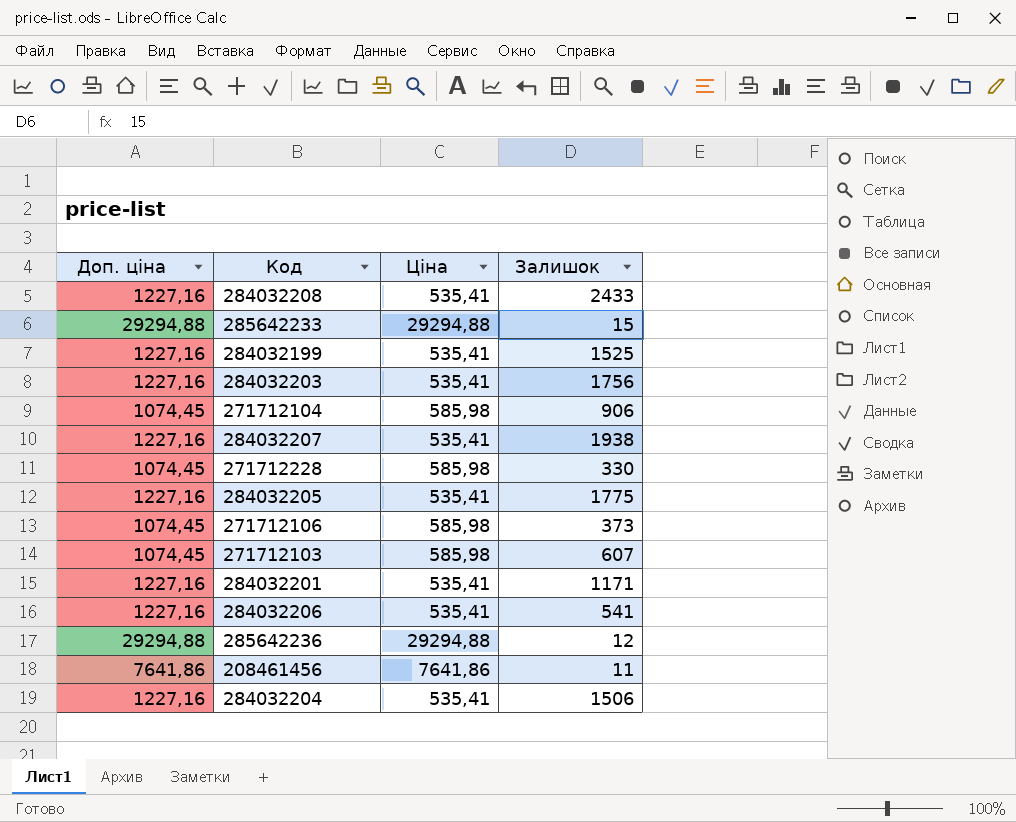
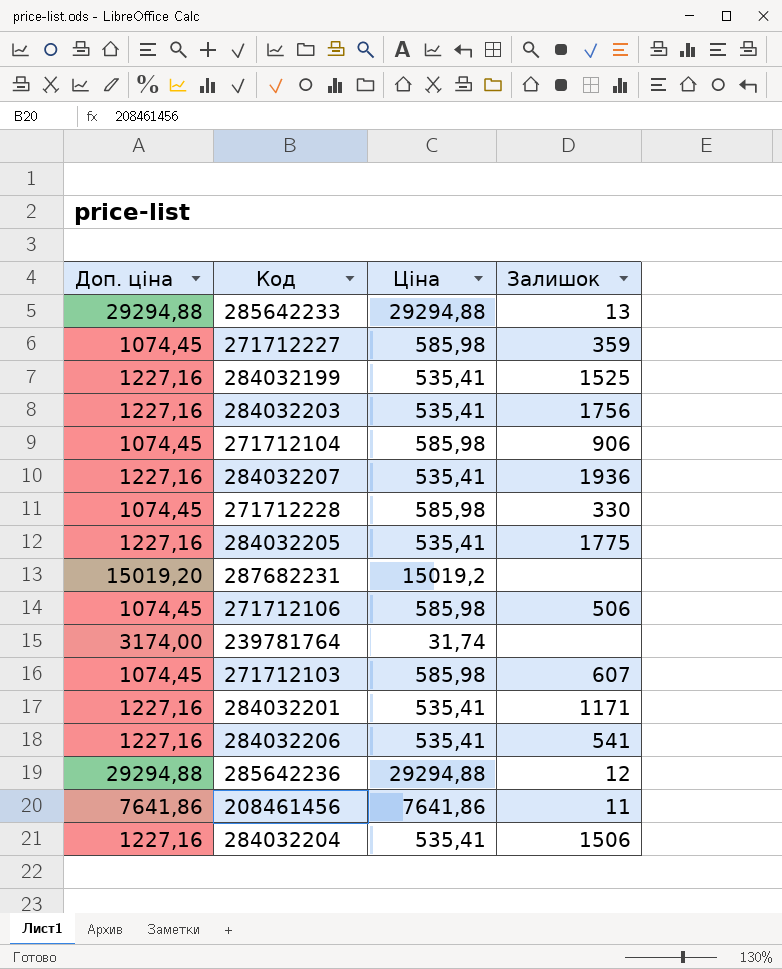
row 284032208: 1227,16 | 535,41 | 2433 -> none
285642233 | Залишок: 15 -> 13
row 271712227: none -> 1074,45 | 585,98 | 359
284032207 | Залишок: 1938 -> 1936
row 287682231: none -> 15019,20 | 15019,2 | none
271712106 | Залишок: 373 -> 506
row 239781764: none -> 3174,00 | 31,74 | none

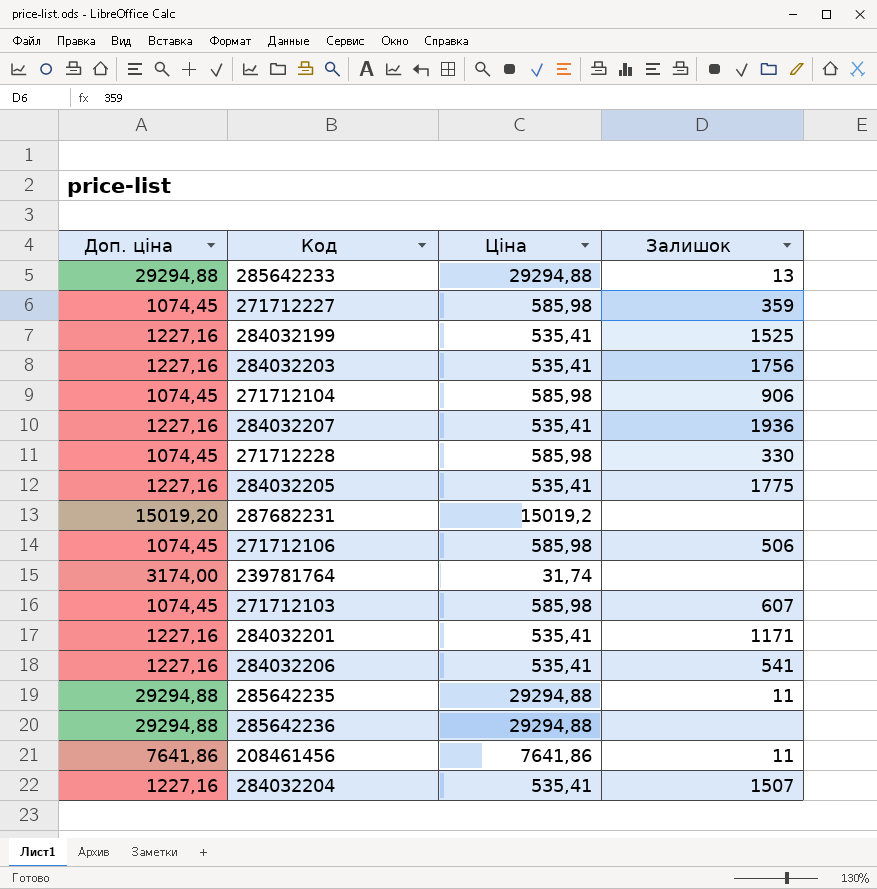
row 285642235: none -> 29294,88 | 29294,88 | 11
285642236 | Залишок: 12 -> none
284032204 | Залишок: 1506 -> 1507

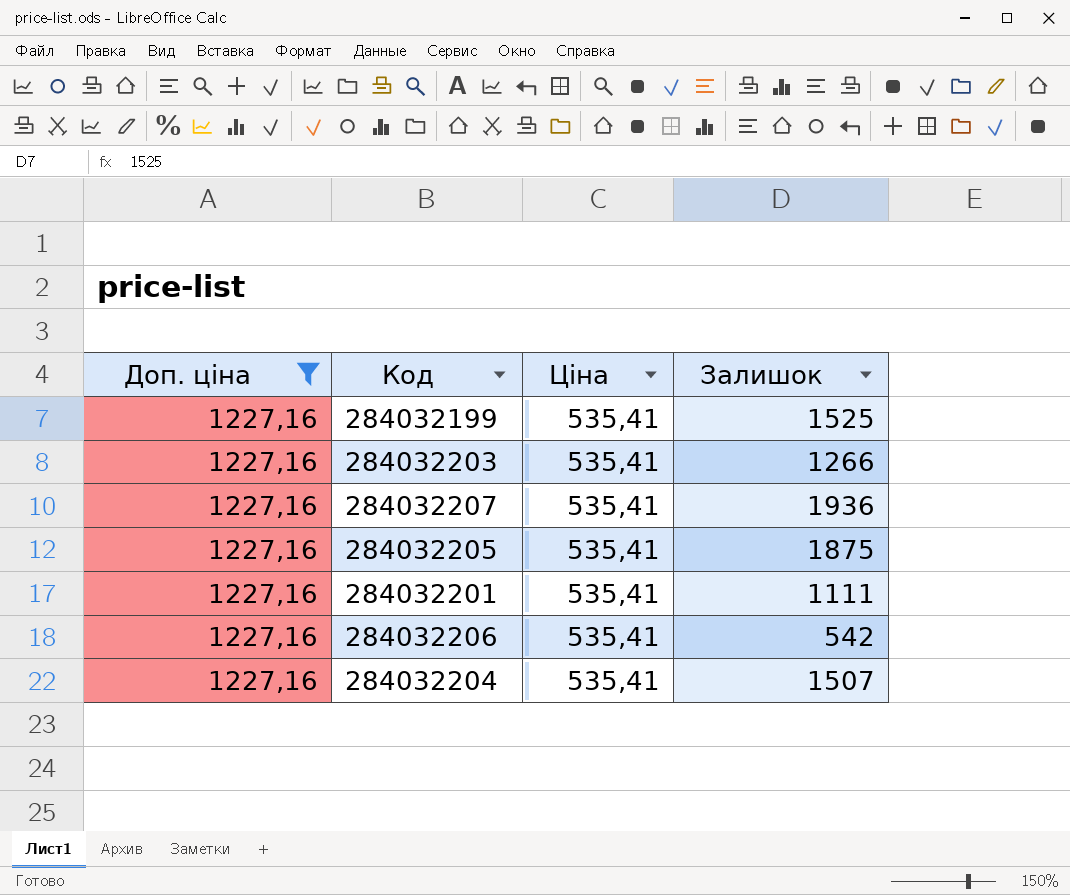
filter: none -> Доп. ціна = 1227,16
284032203 | Залишок: 1756 -> 1266
284032205 | Залишок: 1775 -> 1875
284032201 | Залишок: 1171 -> 1111
284032206 | Залишок: 541 -> 542

